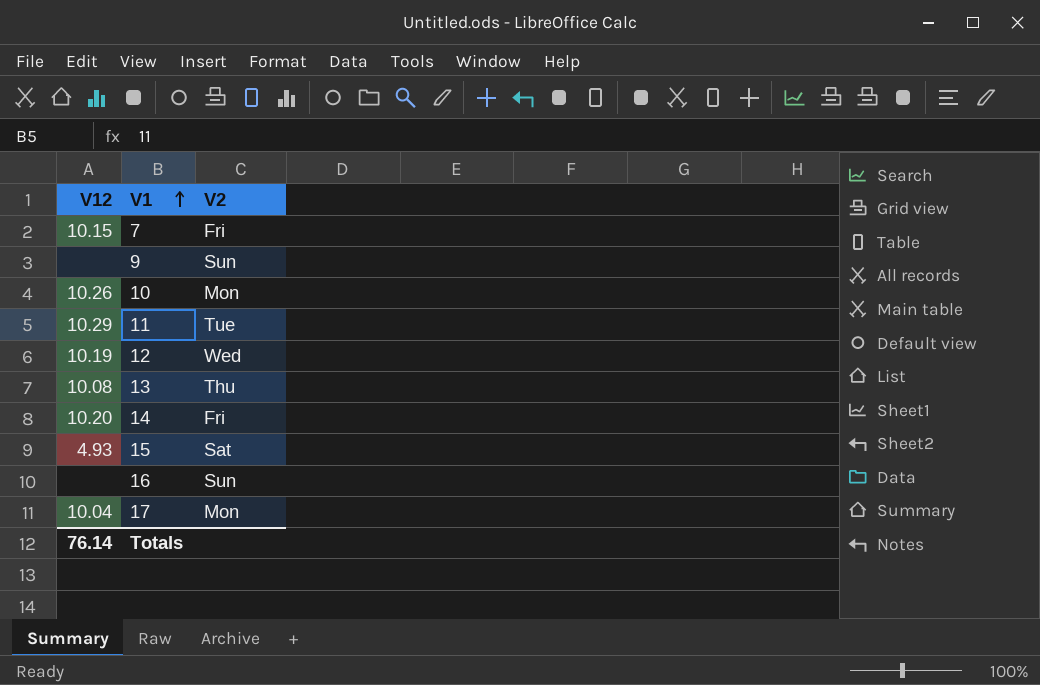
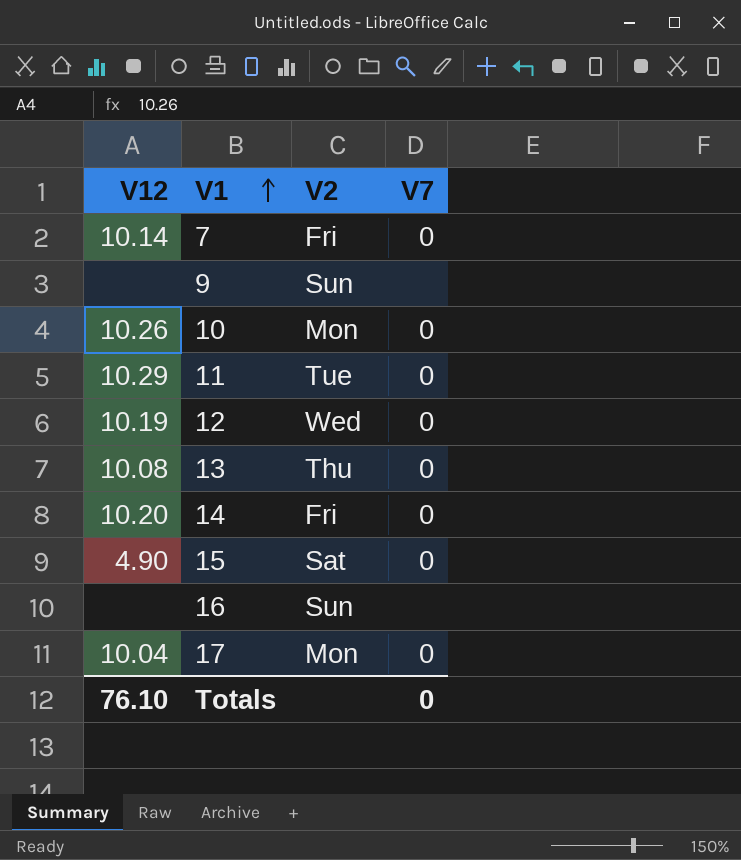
column V7 | position: none -> 4
7 | V12: 10.15 -> 10.14
15 | V12: 4.93 -> 4.90
Totals | V12: 76.14 -> 76.10

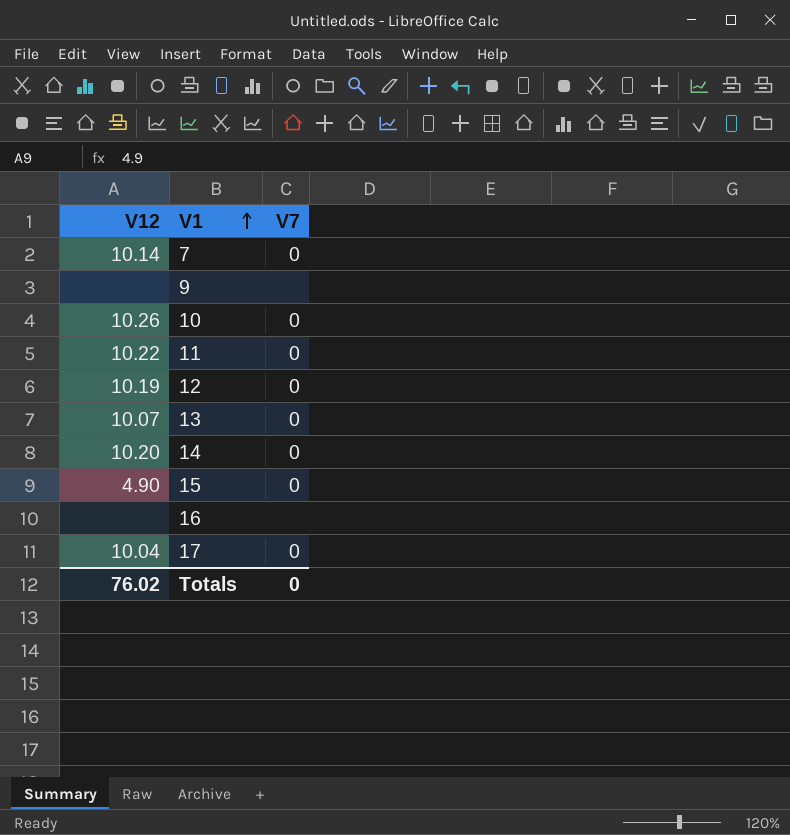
column V2 | position: 3 -> none
11 | V12: 10.29 -> 10.22
13 | V12: 10.08 -> 10.07
Totals | V12: 76.10 -> 76.02

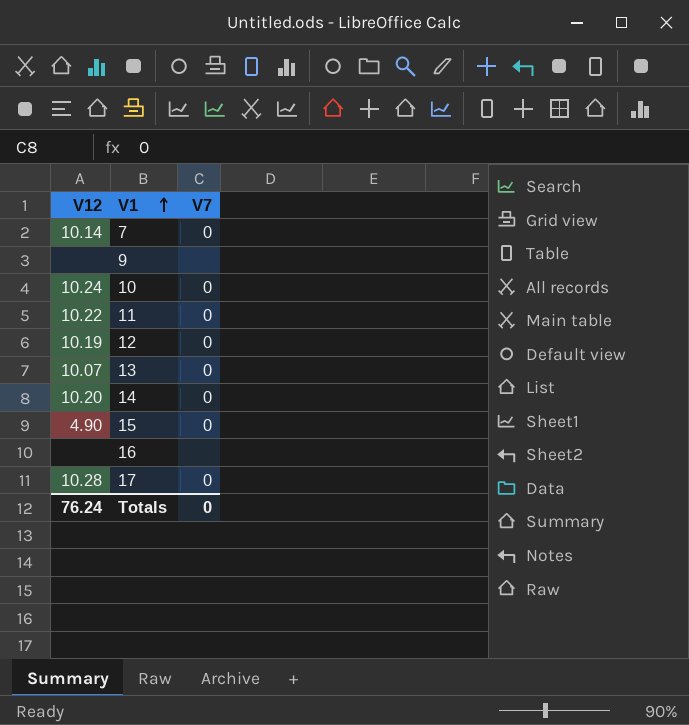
10 | V12: 10.26 -> 10.24
17 | V12: 10.04 -> 10.28
Totals | V12: 76.02 -> 76.24

